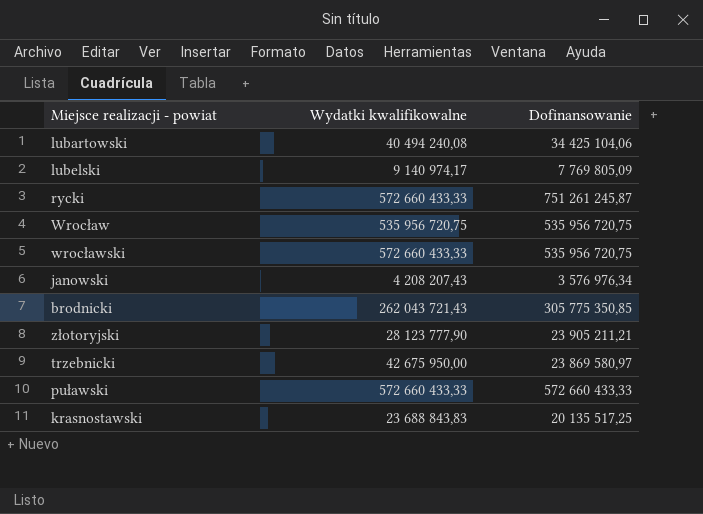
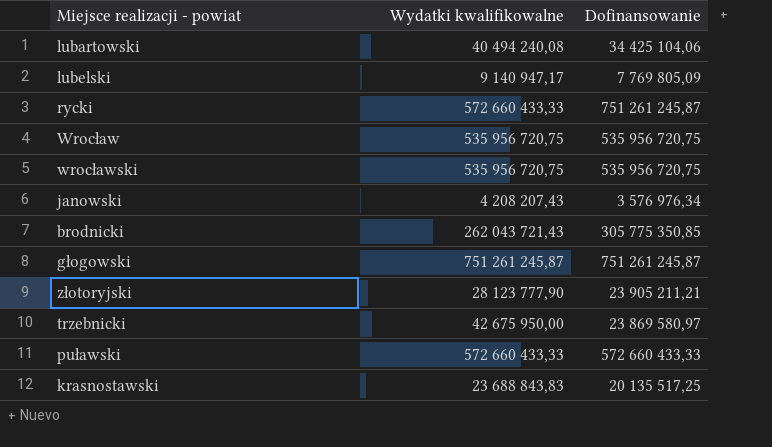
lubelski | Wydatki kwalifikowalne: 9 140 974,17 -> 9 140 947,17
wrocławski | Wydatki kwalifikowalne: 572 660 433,33 -> 535 956 720,75
row głogowski: none -> 751 261 245,87 | 751 261 245,87

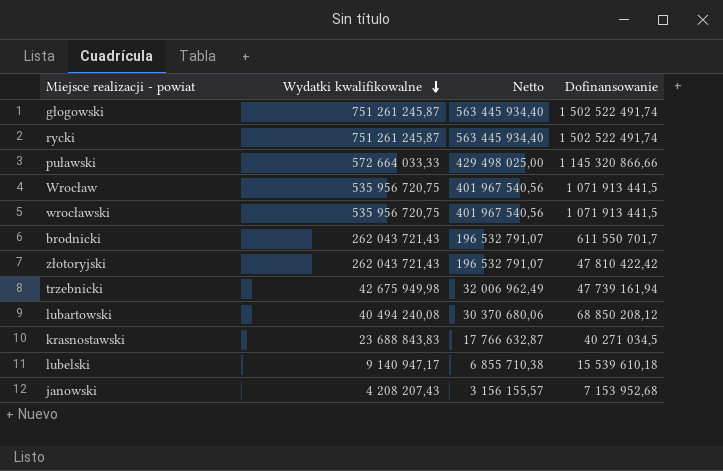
row order: none -> Wydatki kwalifikowalne descending
column Netto | formula: none -> [Wydatki kwalifikowalne] * 0,75
głogowski | Dofinansowanie: 751 261 245,87 -> 1 502 522 491,74
rycki | Wydatki kwalifikowalne: 572 660 433,33 -> 751 261 245,87
rycki | Dofinansowanie: 751 261 245,87 -> 1 502 522 491,74
puławski | Wydatki kwalifikowalne: 572 660 433,33 -> 572 664 033,33
puławski | Dofinansowanie: 572 660 433,33 -> 1 145 320 866,66
Wrocław | Dofinansowanie: 535 956 720,75 -> 1 071 913 441,5
wrocławski | Dofinansowanie: 535 956 720,75 -> 1 071 913 441,5
brodnicki | Dofinansowanie: 305 775 350,85 -> 611 550 701,7
złotoryjski | Wydatki kwalifikowalne: 28 123 777,90 -> 262 043 721,43
złotoryjski | Dofinansowanie: 23 905 211,21 -> 47 810 422,42
trzebnicki | Wydatki kwalifikowalne: 42 675 950,00 -> 42 675 949,98
trzebnicki | Dofinansowanie: 23 869 580,97 -> 47 739 161,94
lubartowski | Dofinansowanie: 34 425 104,06 -> 68 850 208,12
krasnostawski | Dofinansowanie: 20 135 517,25 -> 40 271 034,5
lubelski | Dofinansowanie: 7 769 805,09 -> 15 539 610,18
janowski | Dofinansowanie: 3 576 976,34 -> 7 153 952,68

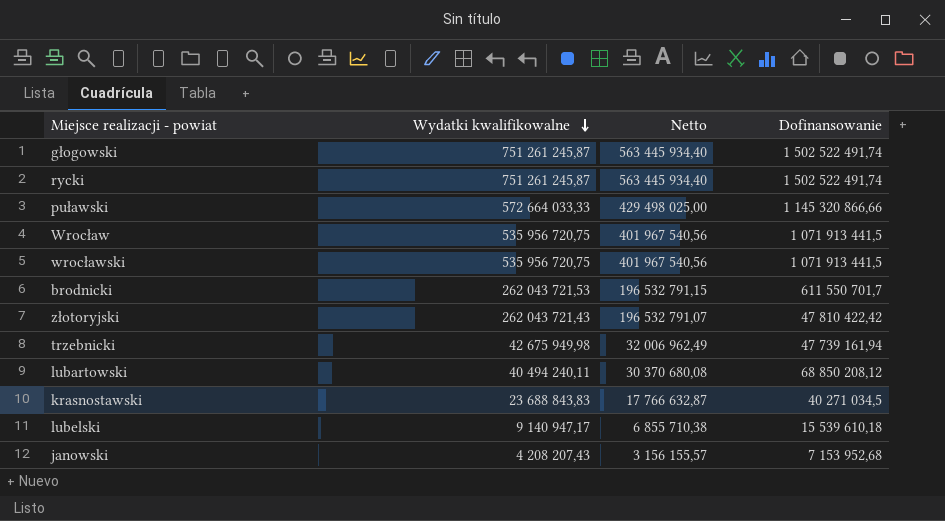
brodnicki | Wydatki kwalifikowalne: 262 043 721,43 -> 262 043 721,53
brodnicki | Netto: 196 532 791,07 -> 196 532 791,15
lubartowski | Wydatki kwalifikowalne: 40 494 240,08 -> 40 494 240,11
lubartowski | Netto: 30 370 680,06 -> 30 370 680,08

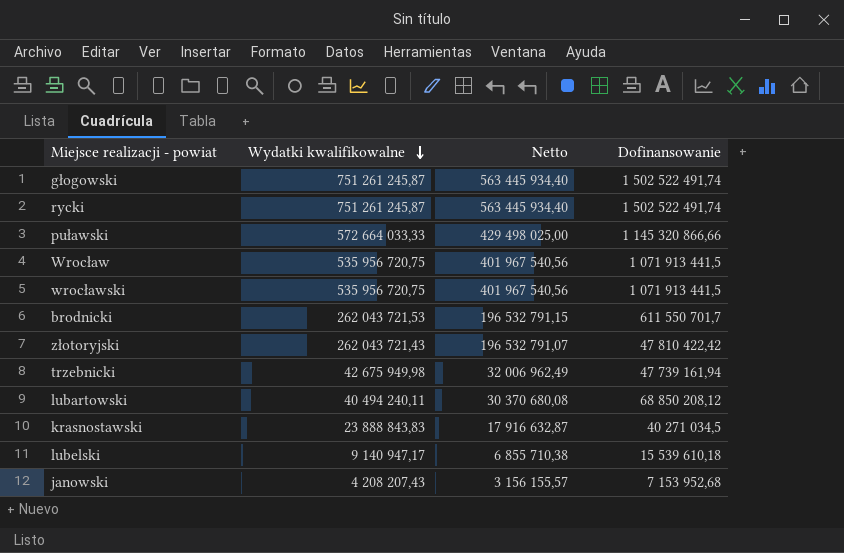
krasnostawski | Wydatki kwalifikowalne: 23 688 843,83 -> 23 888 843,83
krasnostawski | Netto: 17 766 632,87 -> 17 916 632,87

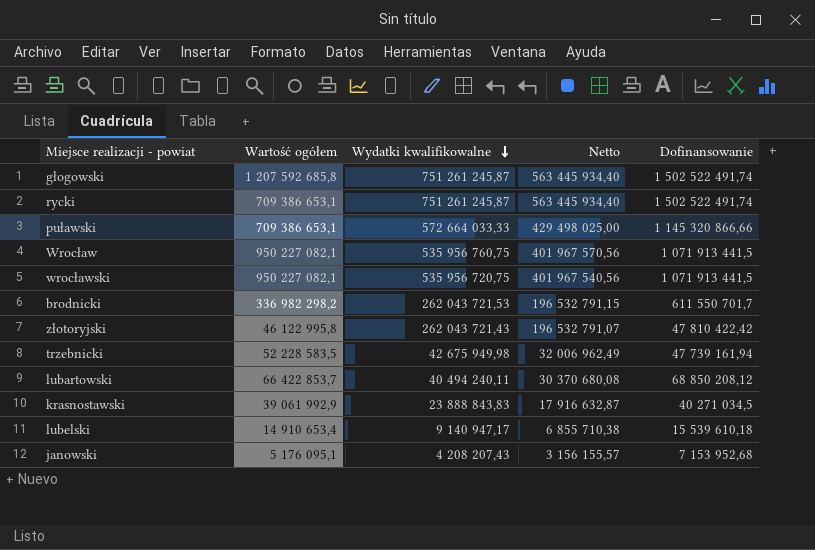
column Wartość ogółem | position: none -> 2
Wrocław | Wydatki kwalifikowalne: 535 956 720,75 -> 535 956 760,75
Wrocław | Netto: 401 967 540,56 -> 401 967 570,56

